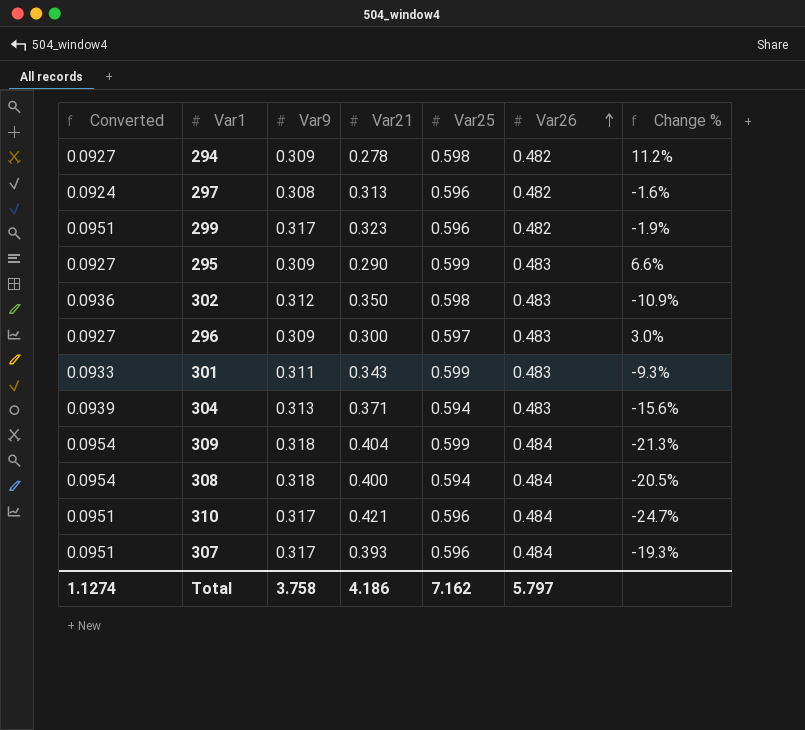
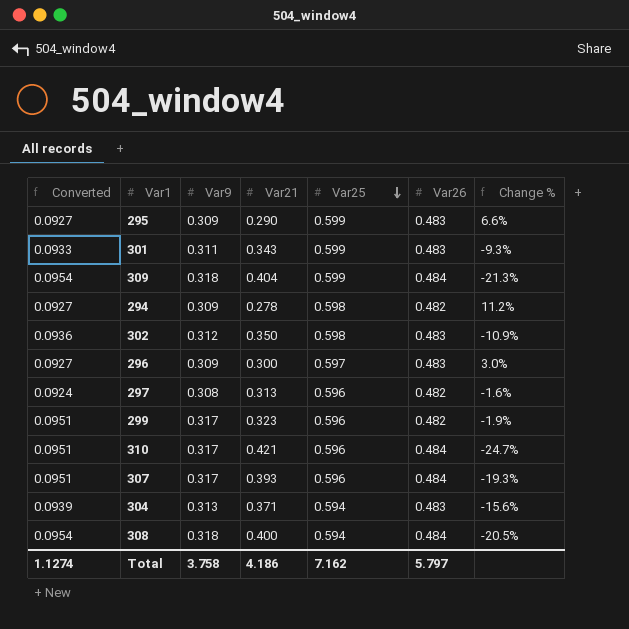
row order: Var26 ascending -> Var25 descending

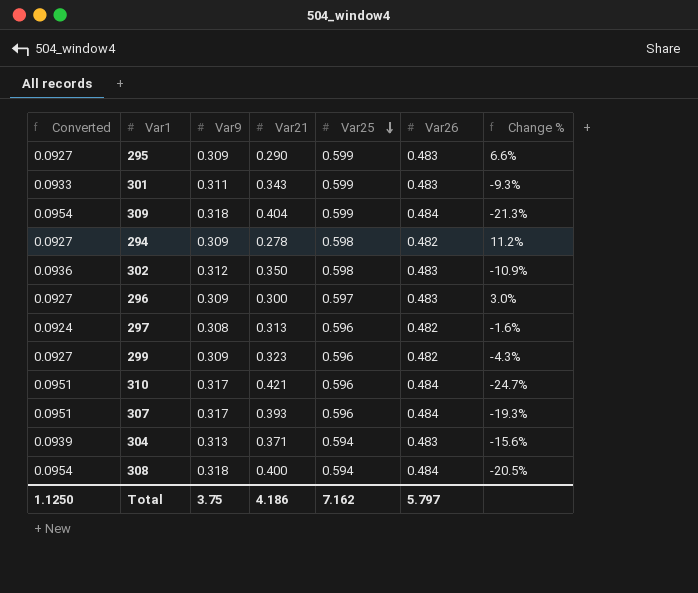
299 | Converted: 0.0951 -> 0.0927
299 | Var9: 0.317 -> 0.309
299 | Change %: -1.9% -> -4.3%
Total | Converted: 1.1274 -> 1.1250
Total | Var9: 3.758 -> 3.75

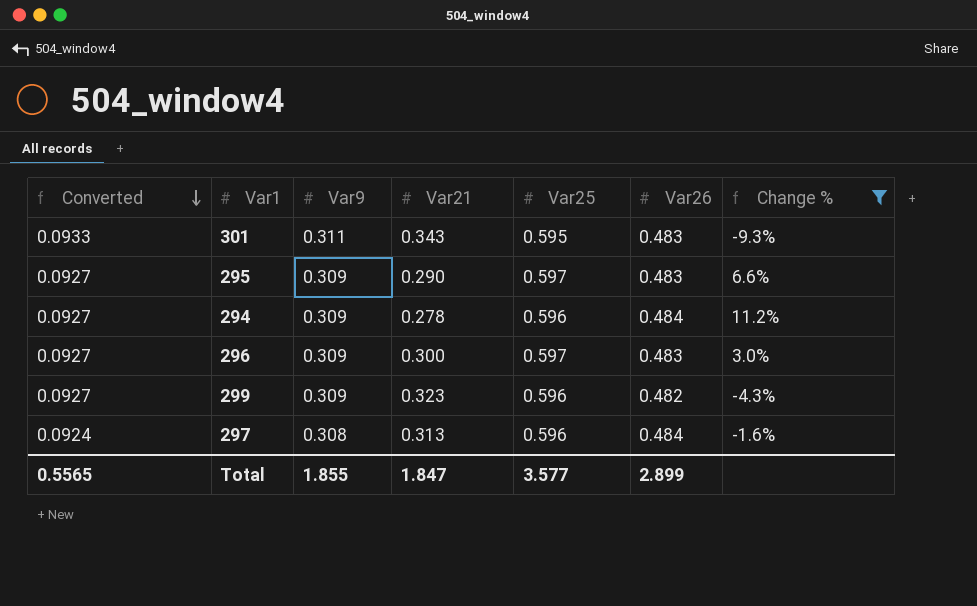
filter: none -> Change % >= -9.3%
row order: Var25 descending -> Converted descending
301 | Var25: 0.599 -> 0.595
295 | Var25: 0.599 -> 0.597
294 | Var25: 0.598 -> 0.596
294 | Var26: 0.482 -> 0.484
297 | Var26: 0.482 -> 0.484
Total | Converted: 1.1250 -> 0.5565
Total | Var9: 3.75 -> 1.855
Total | Var21: 4.186 -> 1.847
Total | Var25: 7.162 -> 3.577
Total | Var26: 5.797 -> 2.899

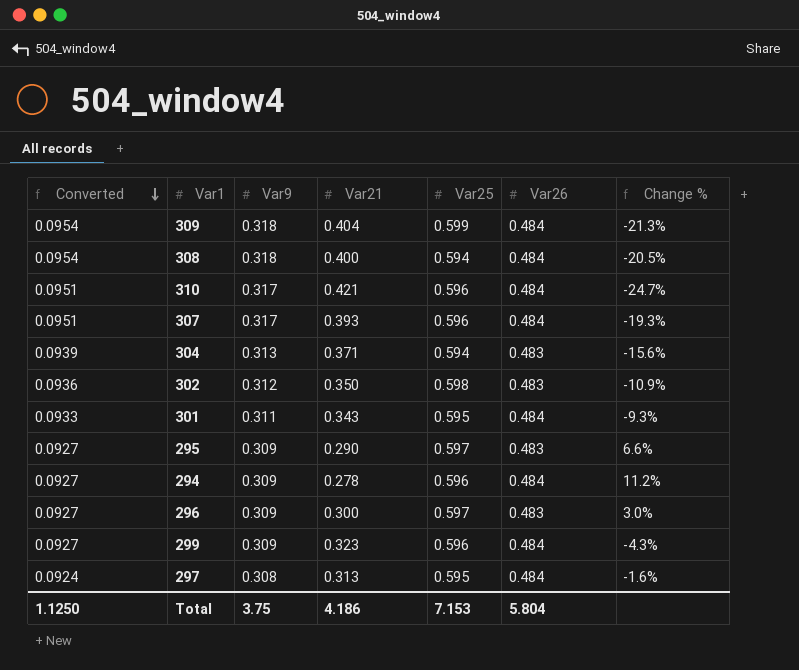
filter: Change % >= -9.3% -> none
301 | Var26: 0.483 -> 0.484
299 | Var26: 0.482 -> 0.484
297 | Var25: 0.596 -> 0.595
Total | Converted: 0.5565 -> 1.1250
Total | Var9: 1.855 -> 3.75
Total | Var21: 1.847 -> 4.186
Total | Var25: 3.577 -> 7.153
Total | Var26: 2.899 -> 5.804

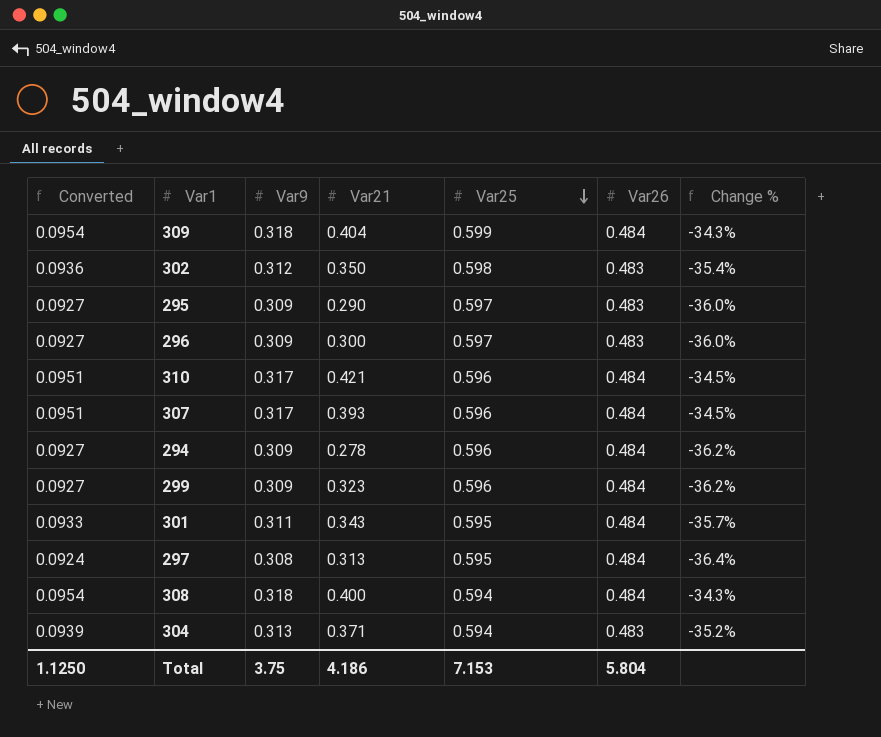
row order: Converted descending -> Var25 descending
column Change % | formula: ([Var9] - [Var21]) / [Var21] -> ([Var9] - [Var26]) / [Var26]

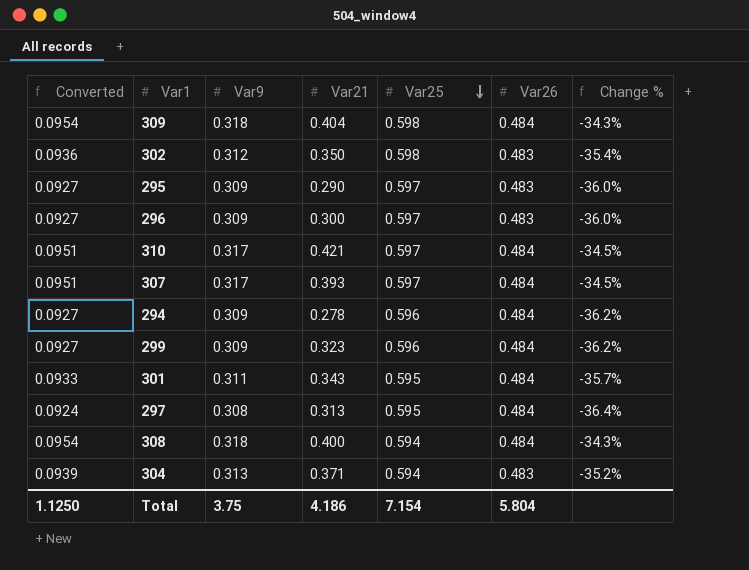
309 | Var25: 0.599 -> 0.598
310 | Var25: 0.596 -> 0.597
307 | Var25: 0.596 -> 0.597
Total | Var25: 7.153 -> 7.154

